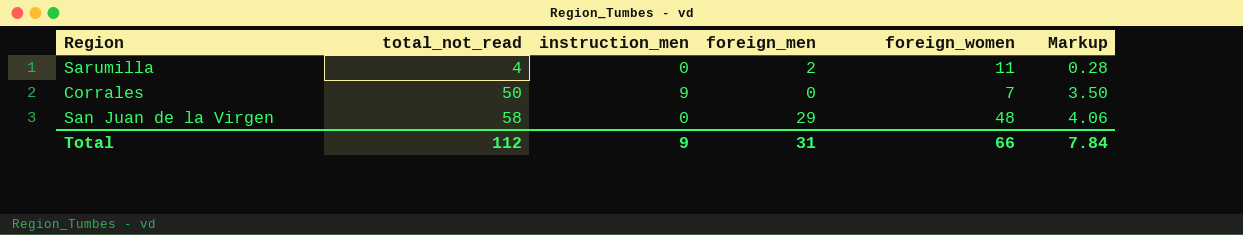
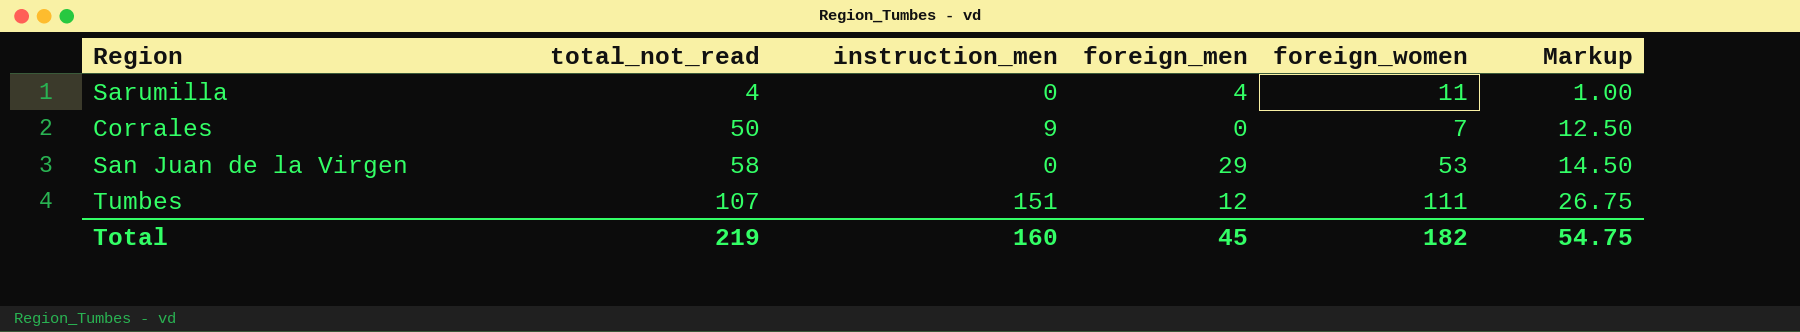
column Markup | formula: [total_not_read] * 0.07 -> [total_not_read] * 0.25
Sarumilla | foreign_men: 2 -> 4
San Juan de la Virgen | foreign_women: 48 -> 53
row Tumbes: none -> 107 | 151 | 12 | 111 | 26.75
Total | total_not_read: 112 -> 219
Total | instruction_men: 9 -> 160
Total | foreign_men: 31 -> 45
Total | foreign_women: 66 -> 182
Total | Markup: 7.84 -> 54.75

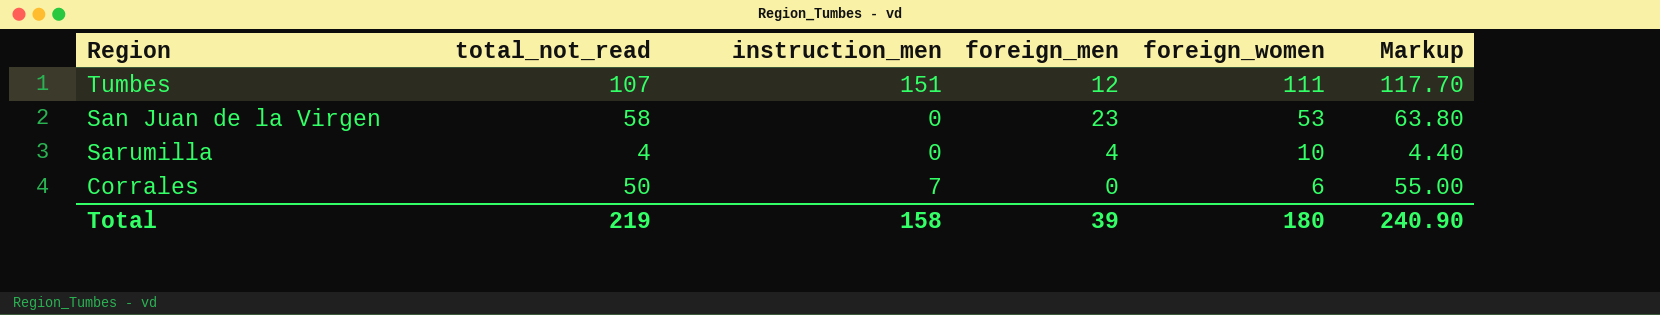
row order: total_not_read ascending -> foreign_women descending
column Markup | formula: [total_not_read] * 0.25 -> [total_not_read] * 1.1
San Juan de la Virgen | foreign_men: 29 -> 23
Sarumilla | foreign_women: 11 -> 10
Corrales | instruction_men: 9 -> 7
Corrales | foreign_women: 7 -> 6
Total | instruction_men: 160 -> 158
Total | foreign_men: 45 -> 39
Total | foreign_women: 182 -> 180
Total | Markup: 54.75 -> 240.90

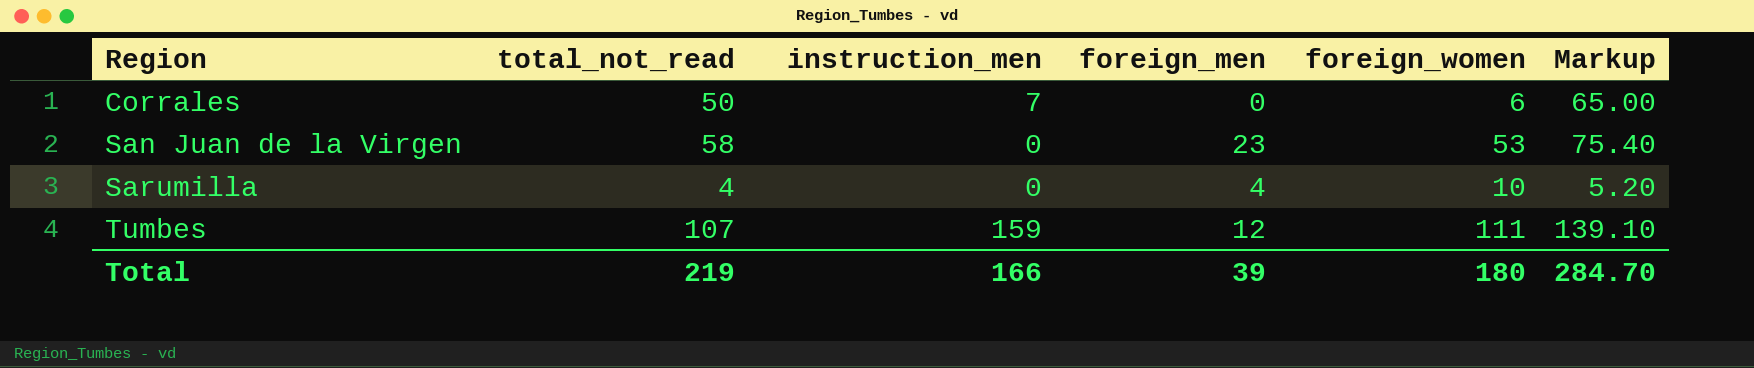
row order: foreign_women descending -> Region ascending
column Markup | formula: [total_not_read] * 1.1 -> [total_not_read] * 1.3
Tumbes | instruction_men: 151 -> 159
Total | instruction_men: 158 -> 166
Total | Markup: 240.90 -> 284.70

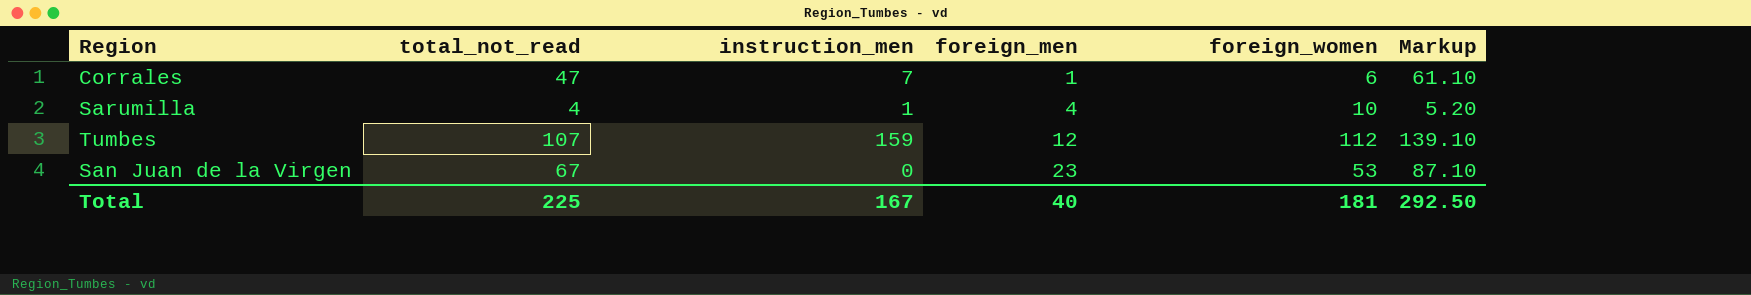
row order: Region ascending -> foreign_men ascending
Corrales | total_not_read: 50 -> 47
Corrales | foreign_men: 0 -> 1
Corrales | Markup: 65.00 -> 61.10
Sarumilla | instruction_men: 0 -> 1
Tumbes | foreign_women: 111 -> 112
San Juan de la Virgen | total_not_read: 58 -> 67
San Juan de la Virgen | Markup: 75.40 -> 87.10
Total | total_not_read: 219 -> 225
Total | instruction_men: 166 -> 167
Total | foreign_men: 39 -> 40
Total | foreign_women: 180 -> 181
Total | Markup: 284.70 -> 292.50

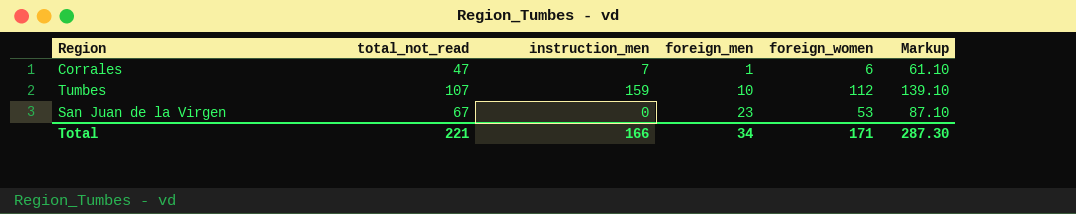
row Sarumilla: 4 | 1 | 4 | 10 | 5.20 -> none
Tumbes | foreign_men: 12 -> 10
Total | total_not_read: 225 -> 221
Total | instruction_men: 167 -> 166
Total | foreign_men: 40 -> 34
Total | foreign_women: 181 -> 171
Total | Markup: 292.50 -> 287.30

